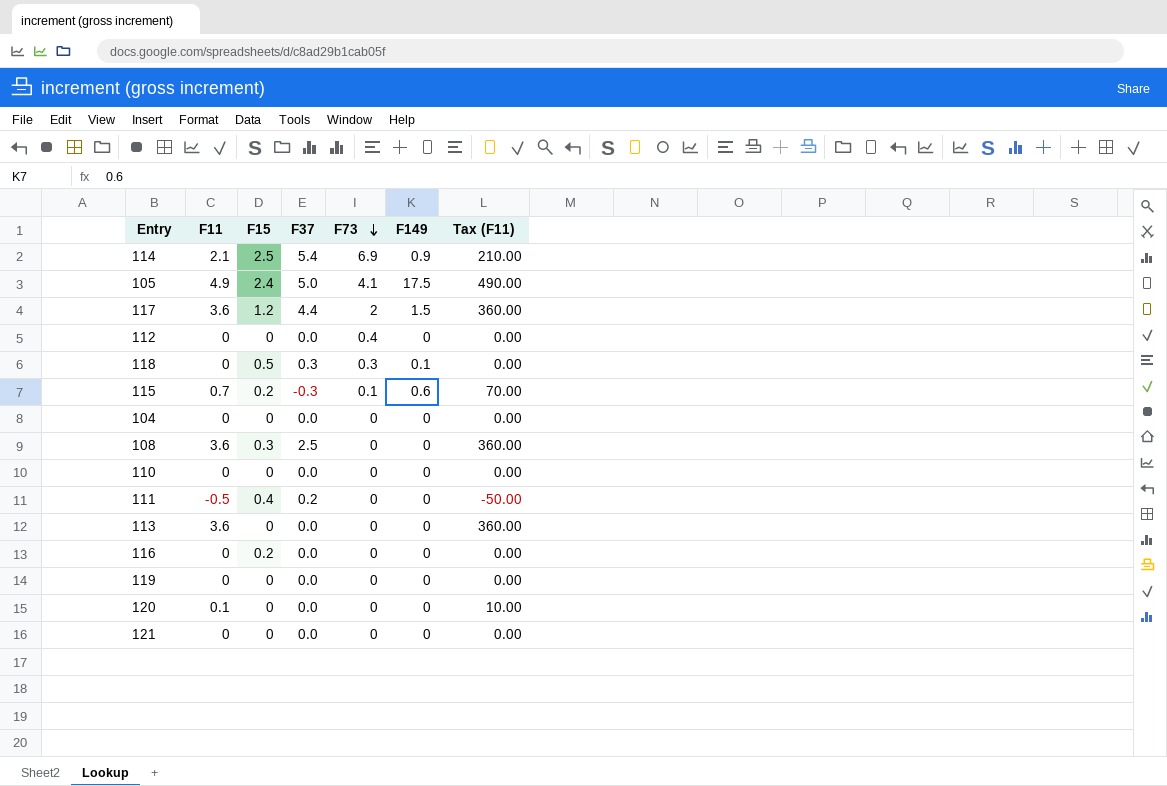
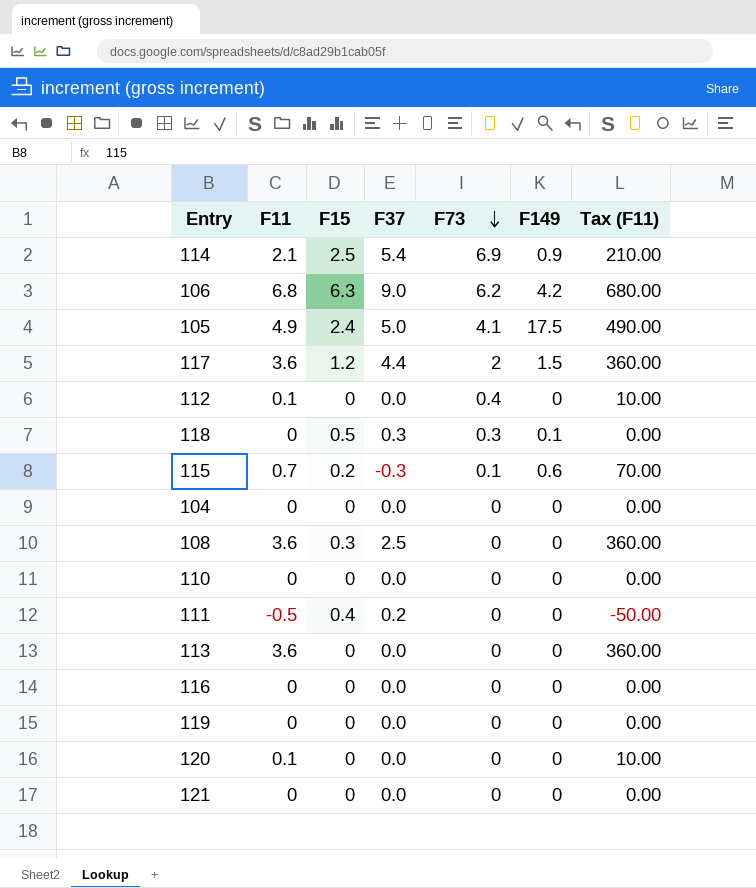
row 106: none -> 6.8 | 6.3 | 9.0 | 6.2 | 4.2 | 680.00
112 | F11: 0 -> 0.1
112 | Tax (F11): 0.00 -> 10.00
116 | F15: 0.2 -> 0

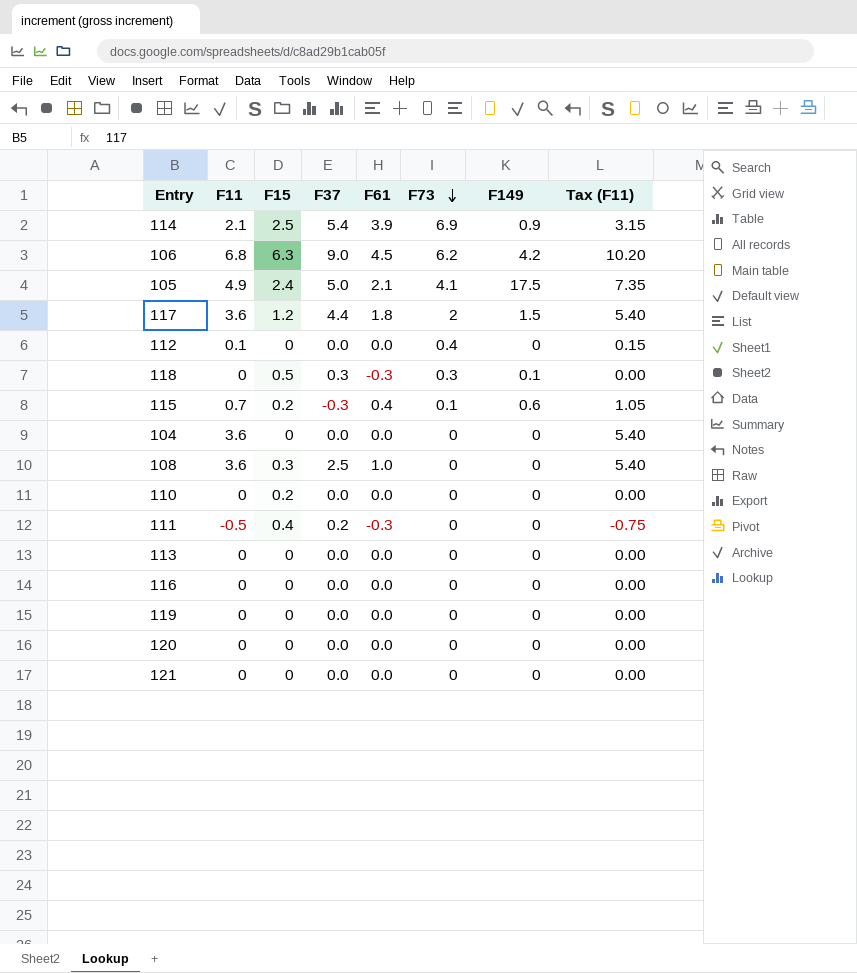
column F61 | position: none -> 5
column Tax (F11) | formula: [F11] * 100 -> [F11] * 1.5
104 | F11: 0 -> 3.6
110 | F15: 0 -> 0.2
113 | F11: 3.6 -> 0
120 | F11: 0.1 -> 0

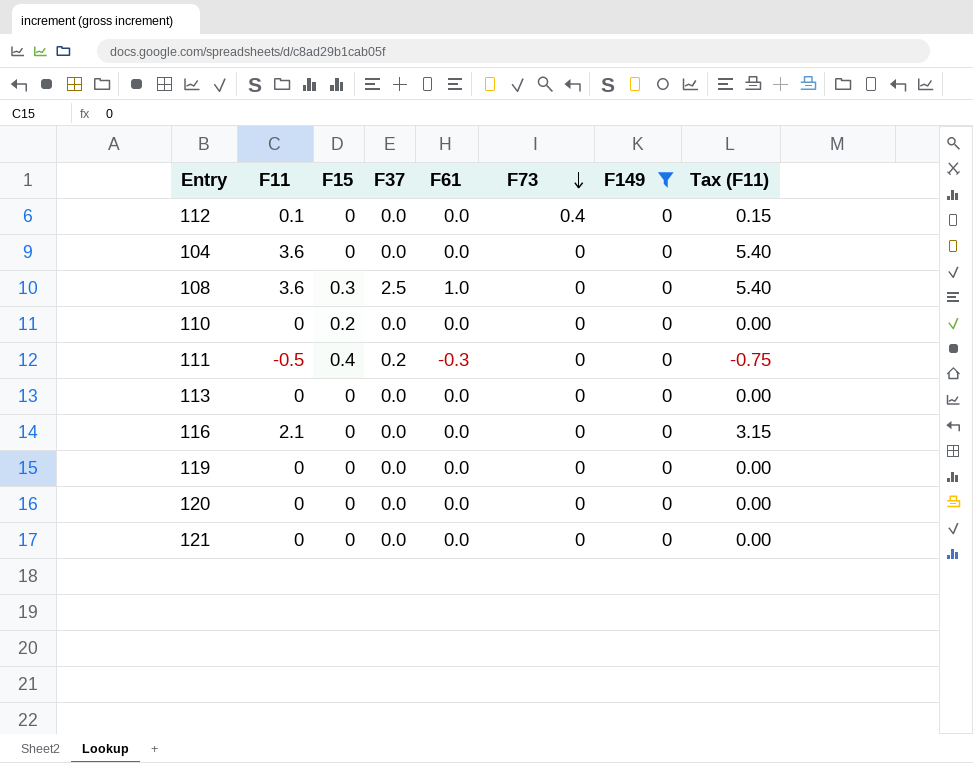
filter: none -> F149 = 0
116 | F11: 0 -> 2.1
116 | Tax (F11): 0.00 -> 3.15

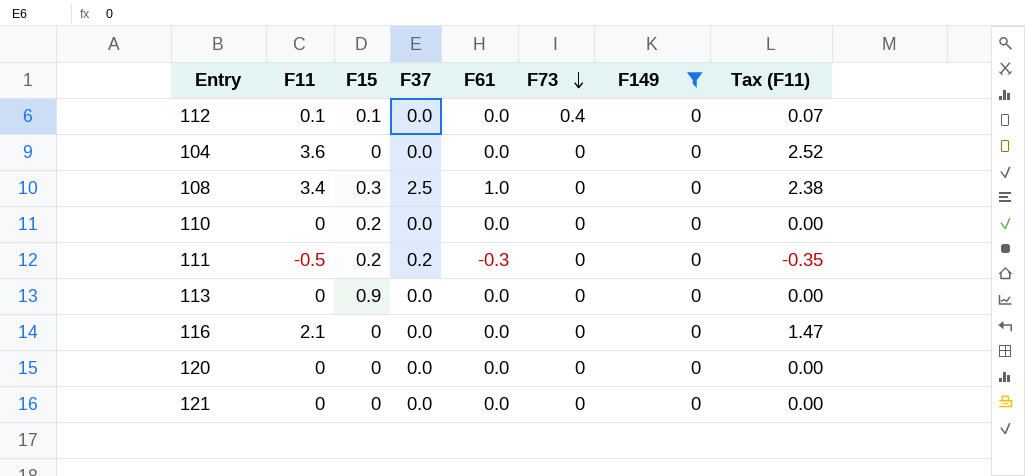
column Tax (F11) | formula: [F11] * 1.5 -> [F11] * 0.7
row 119: 0 | 0 | 0.0 | 0.0 | 0 | 0 | 0.00 -> none
112 | F15: 0 -> 0.1
108 | F11: 3.6 -> 3.4
111 | F15: 0.4 -> 0.2
113 | F15: 0 -> 0.9

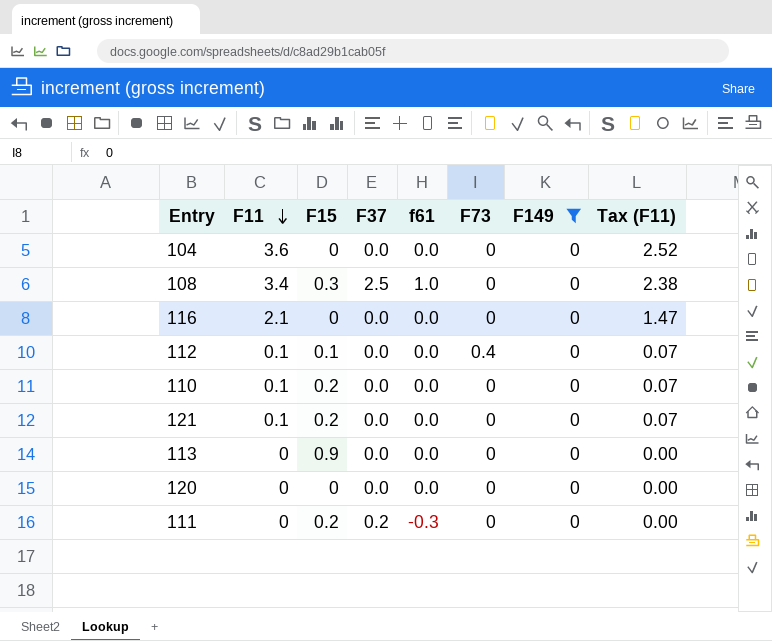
row order: F73 descending -> F11 descending
column name: F61 -> f61
110 | F11: 0 -> 0.1
110 | Tax (F11): 0.00 -> 0.07
121 | F11: 0 -> 0.1
121 | F15: 0 -> 0.2
121 | Tax (F11): 0.00 -> 0.07
111 | F11: -0.5 -> 0
111 | Tax (F11): -0.35 -> 0.00

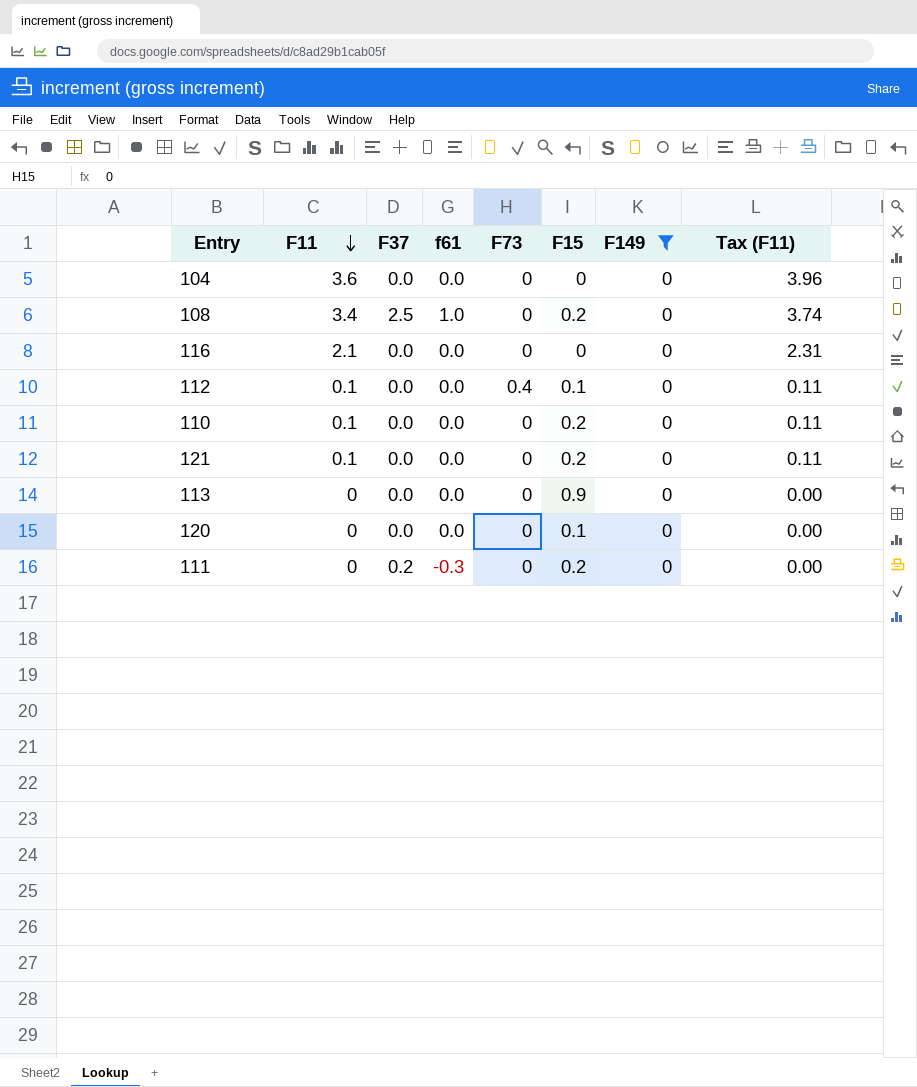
column F15 | position: 3 -> 6
column Tax (F11) | formula: [F11] * 0.7 -> [F11] * 1.1
108 | F15: 0.3 -> 0.2
120 | F15: 0 -> 0.1

